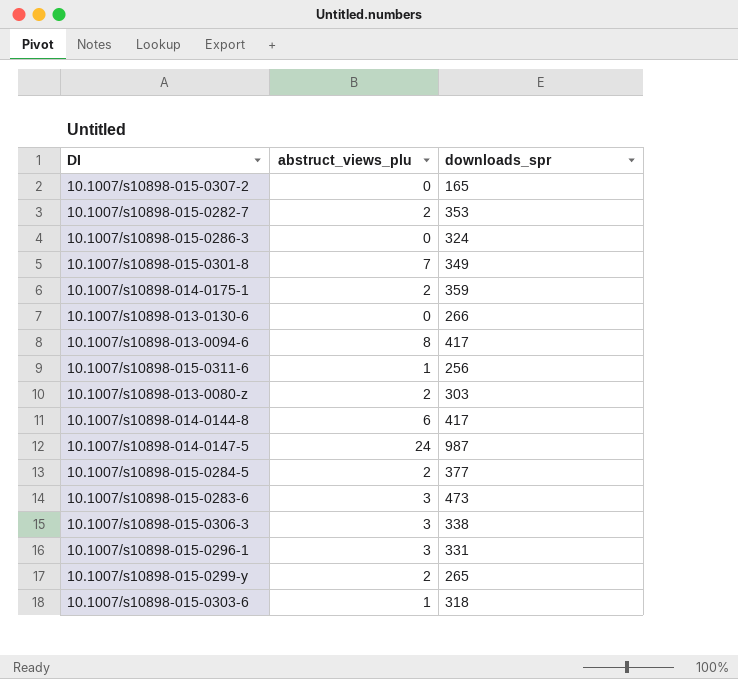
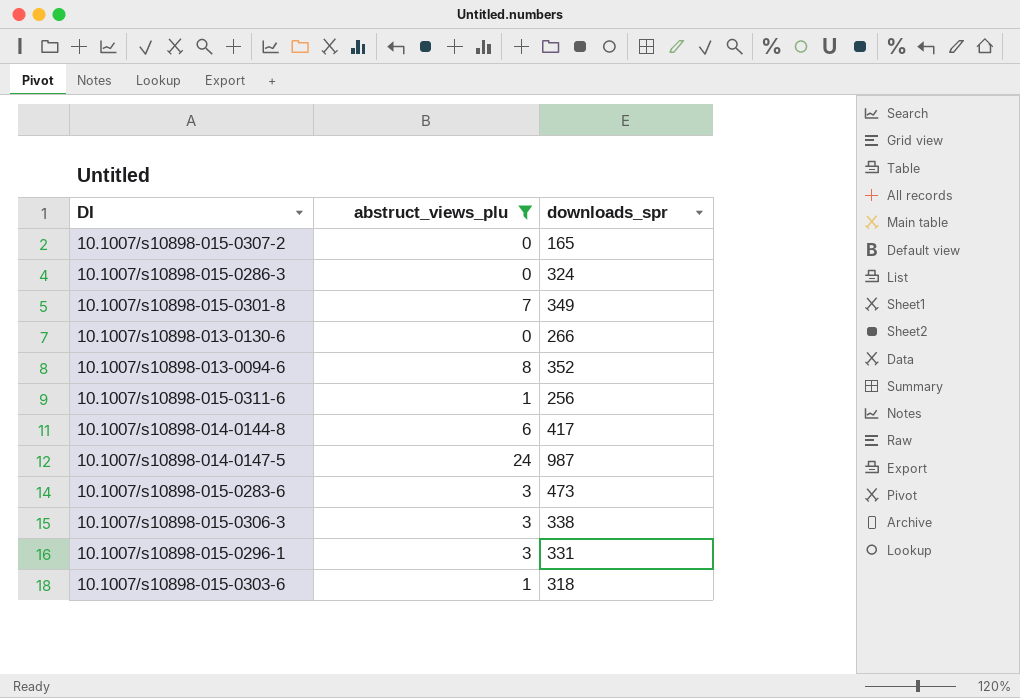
filter: none -> abstruct_views_plu != 2
10.1007/s10898-013-0094-6 | downloads_spr: 417 -> 352

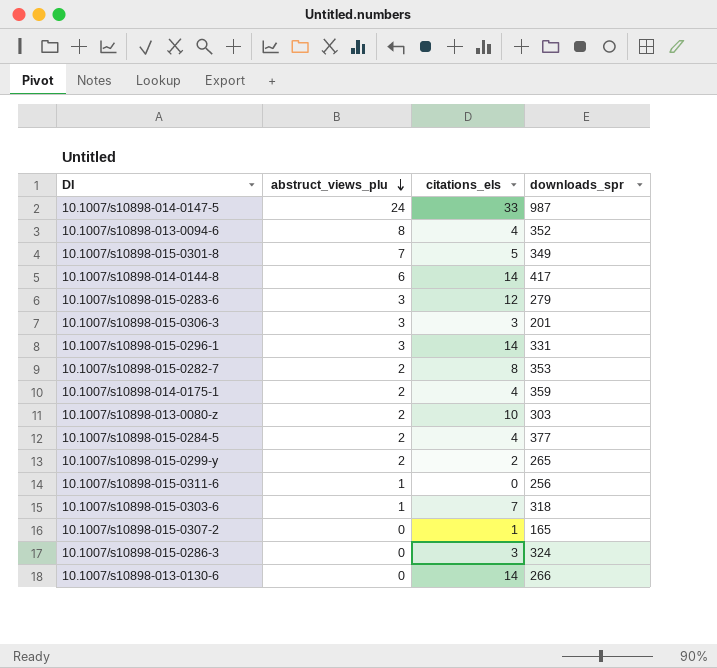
filter: abstruct_views_plu != 2 -> none
row order: none -> abstruct_views_plu descending
column citations_els | position: none -> 3
10.1007/s10898-015-0283-6 | downloads_spr: 473 -> 279
10.1007/s10898-015-0306-3 | downloads_spr: 338 -> 201

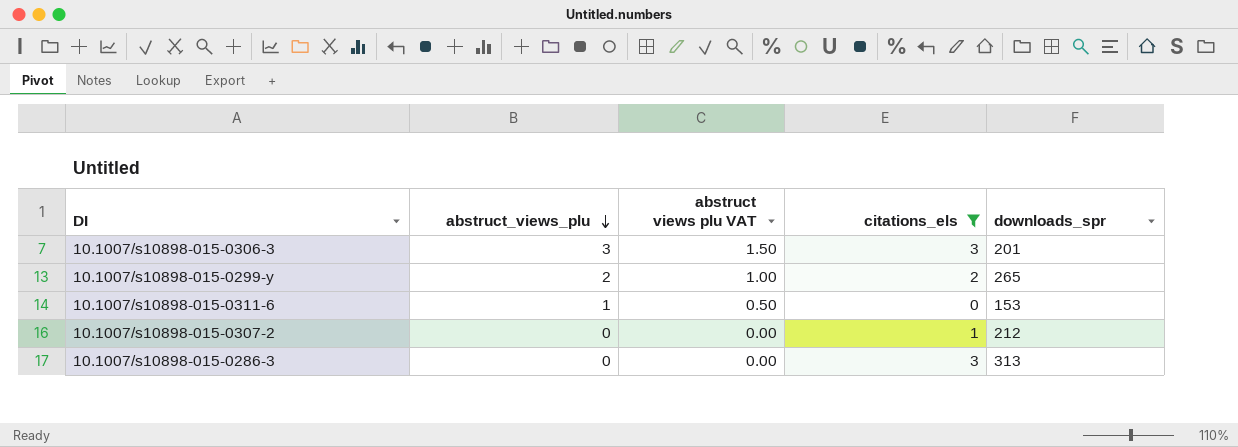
filter: none -> citations_els <= 3
column abstruct views plu VAT | formula: none -> [abstruct_views_plu] * 0.5
10.1007/s10898-015-0311-6 | downloads_spr: 256 -> 153
10.1007/s10898-015-0307-2 | downloads_spr: 165 -> 212
10.1007/s10898-015-0286-3 | downloads_spr: 324 -> 313

